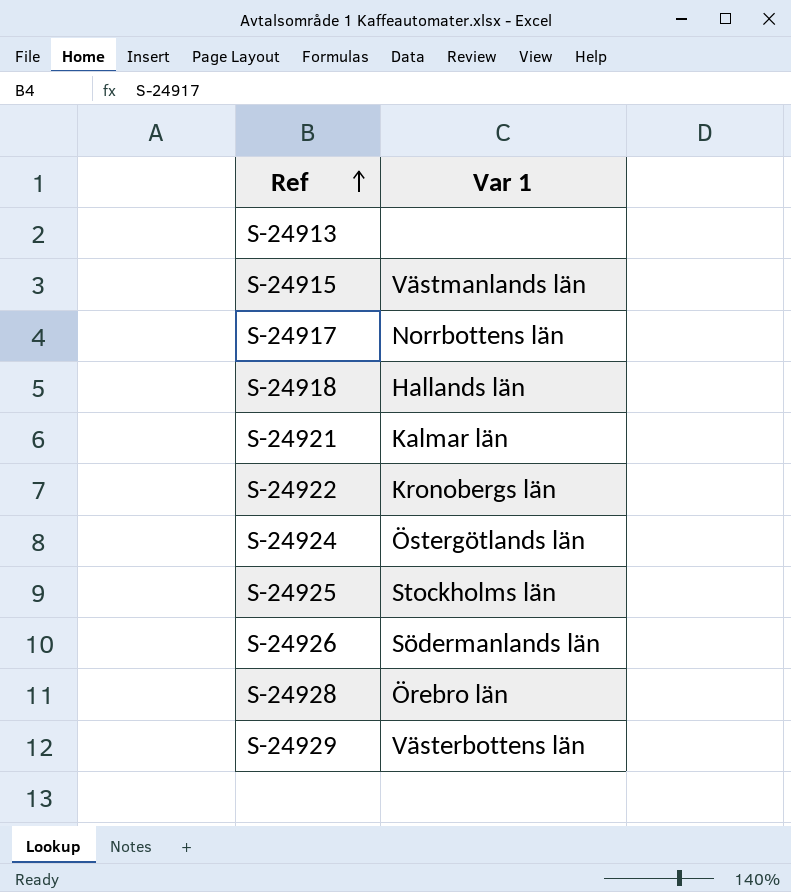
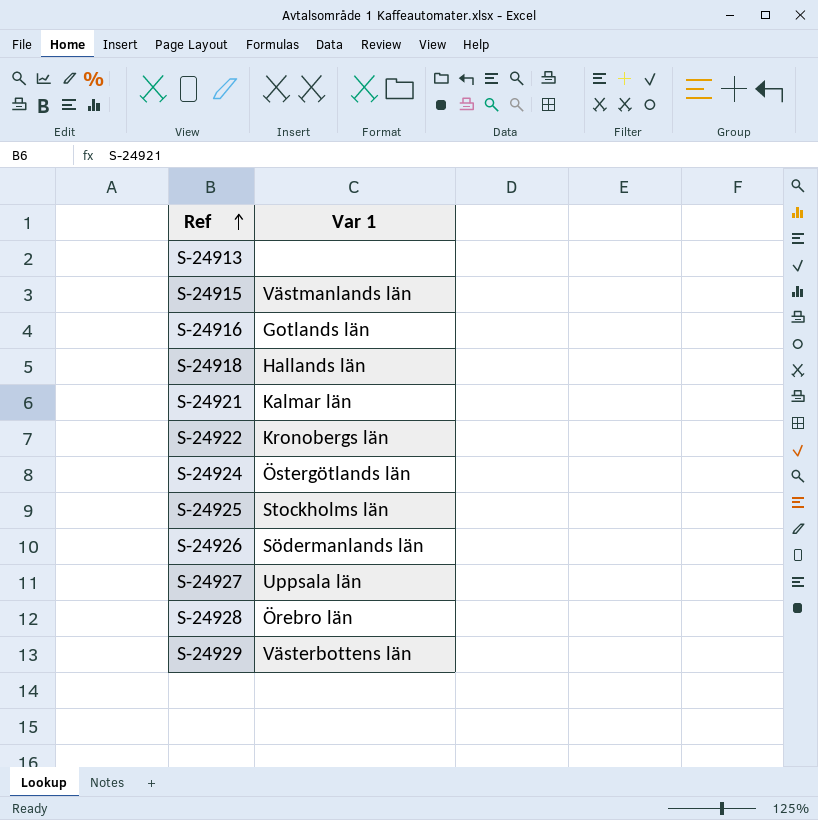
row S-24917: Norrbottens län -> none
row S-24916: none -> Gotlands län
row S-24927: none -> Uppsala län

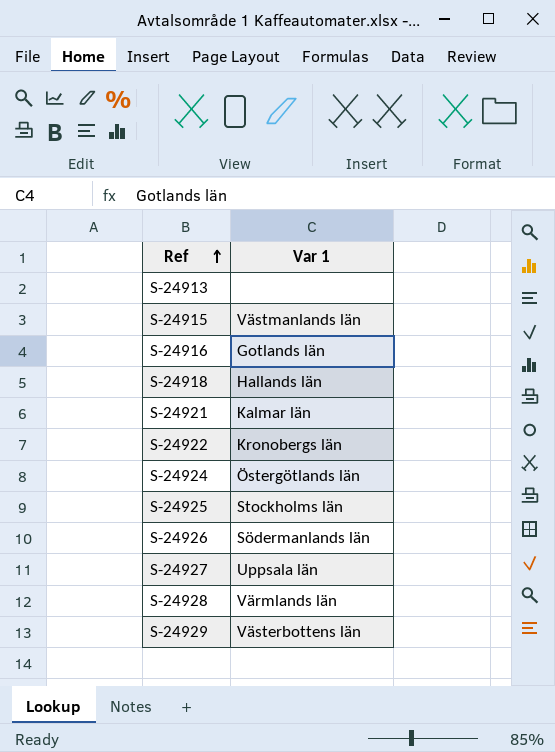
S-24928 | Var 1: Örebro län -> Värmlands län

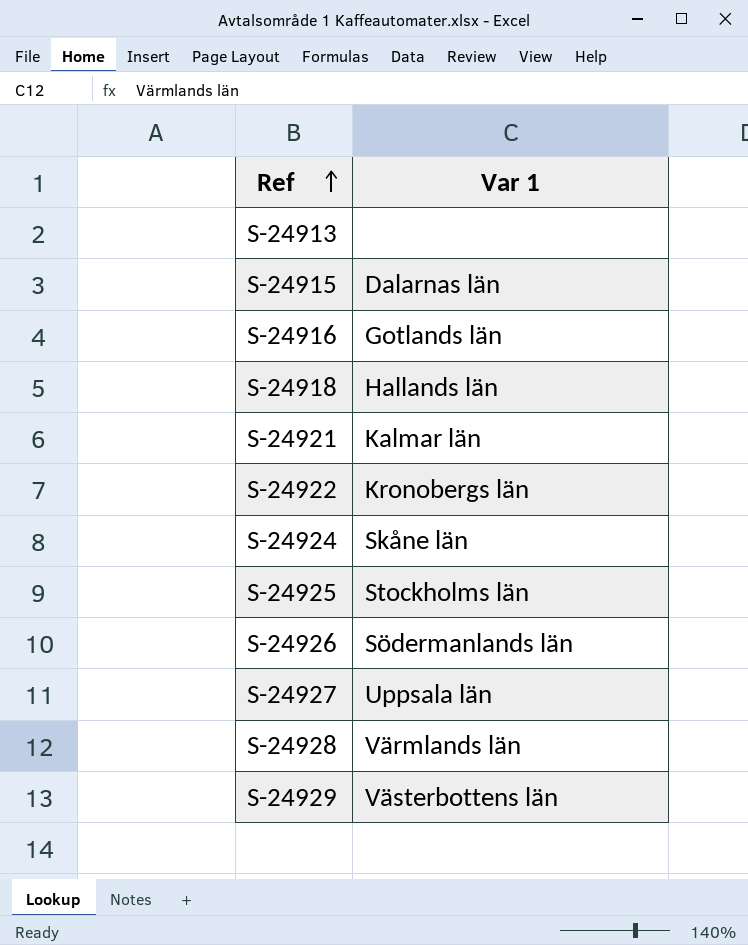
S-24915 | Var 1: Västmanlands län -> Dalarnas län
S-24924 | Var 1: Östergötlands län -> Skåne län

